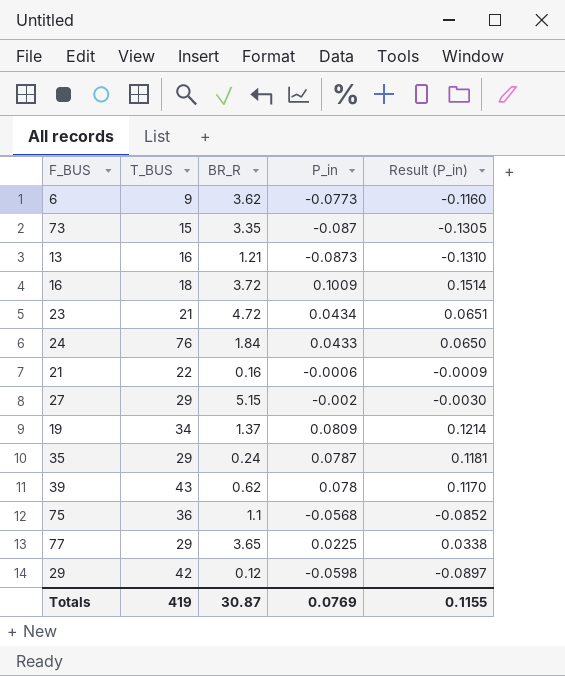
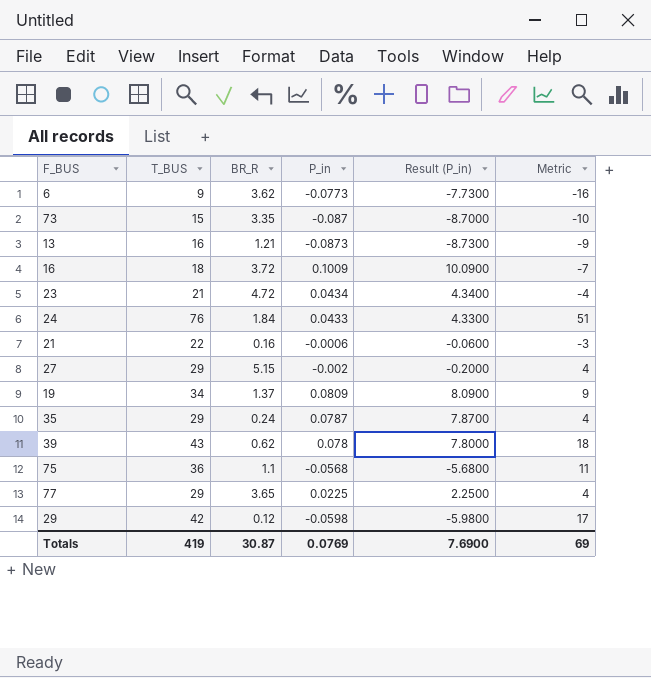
column Result (P_in) | formula: [P_in] * 1.5 -> [P_in] * 100
column Metric | formula: none -> [T_BUS] - 25
Totals | Result (P_in): 0.1155 -> 7.6900

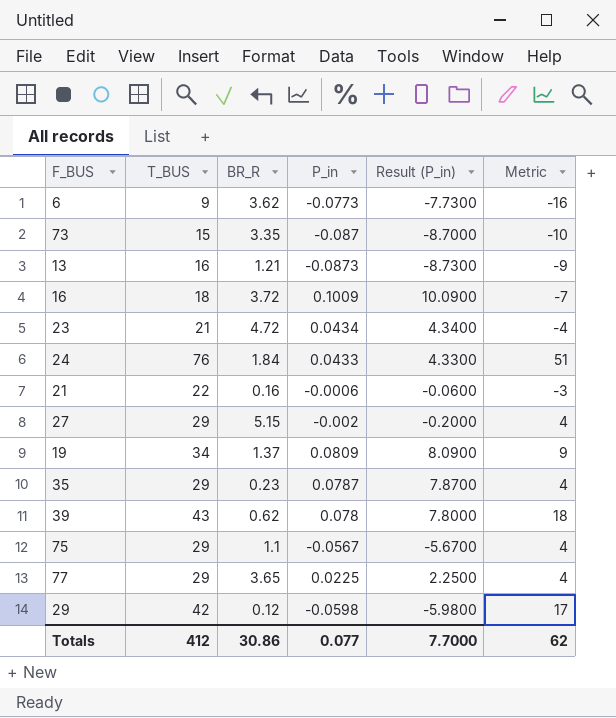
35 | BR_R: 0.24 -> 0.23
75 | T_BUS: 36 -> 29
75 | P_in: -0.0568 -> -0.0567
75 | Result (P_in): -5.6800 -> -5.6700
75 | Metric: 11 -> 4
Totals | T_BUS: 419 -> 412
Totals | BR_R: 30.87 -> 30.86
Totals | P_in: 0.0769 -> 0.077
Totals | Result (P_in): 7.6900 -> 7.7000
Totals | Metric: 69 -> 62

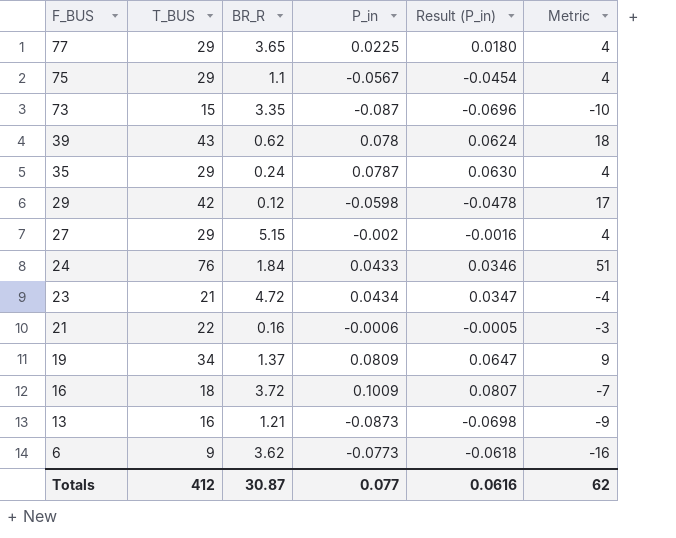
row order: none -> F_BUS descending
column Result (P_in) | formula: [P_in] * 100 -> [P_in] * 0.8
35 | BR_R: 0.23 -> 0.24
Totals | BR_R: 30.86 -> 30.87
Totals | Result (P_in): 7.7000 -> 0.0616

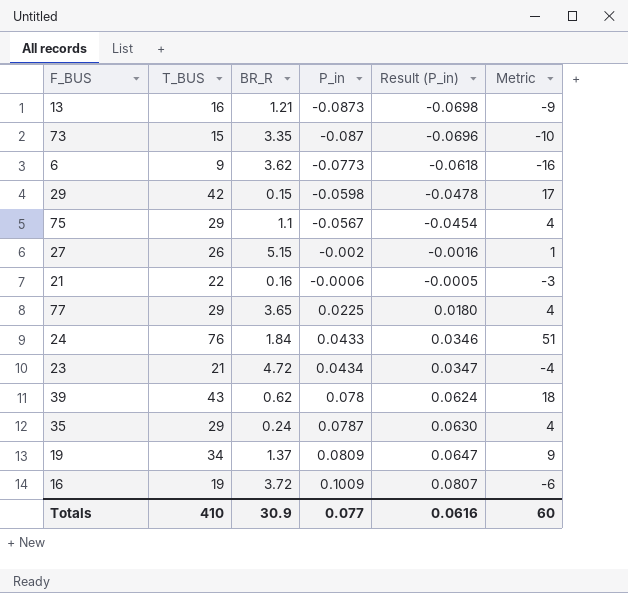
row order: F_BUS descending -> P_in ascending
29 | BR_R: 0.12 -> 0.15
27 | T_BUS: 29 -> 26
27 | Metric: 4 -> 1
16 | T_BUS: 18 -> 19
16 | Metric: -7 -> -6
Totals | T_BUS: 412 -> 410
Totals | BR_R: 30.87 -> 30.9
Totals | Metric: 62 -> 60

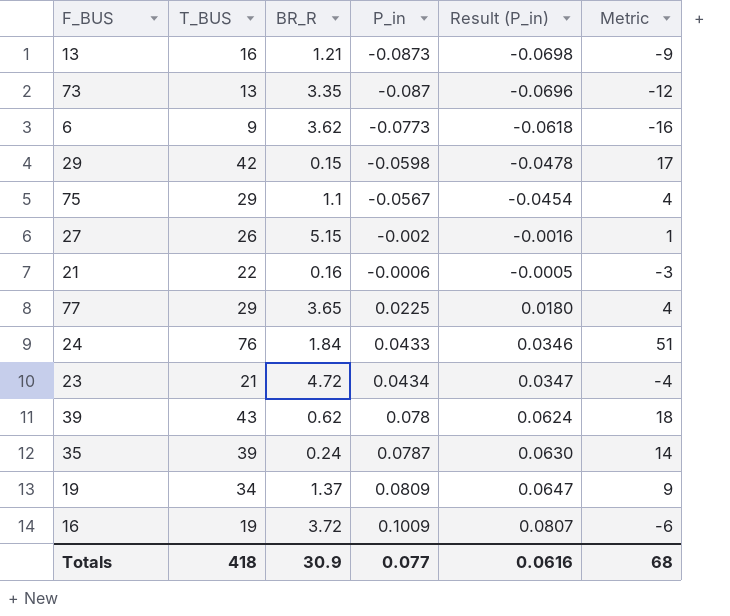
73 | T_BUS: 15 -> 13
73 | Metric: -10 -> -12
35 | T_BUS: 29 -> 39
35 | Metric: 4 -> 14
Totals | T_BUS: 410 -> 418
Totals | Metric: 60 -> 68

